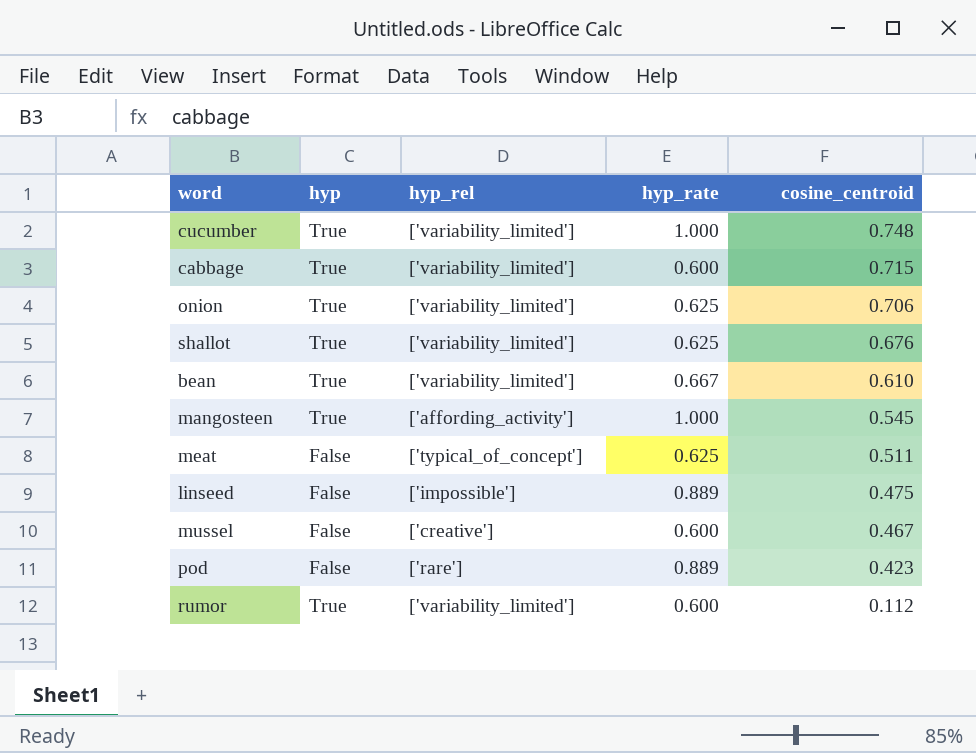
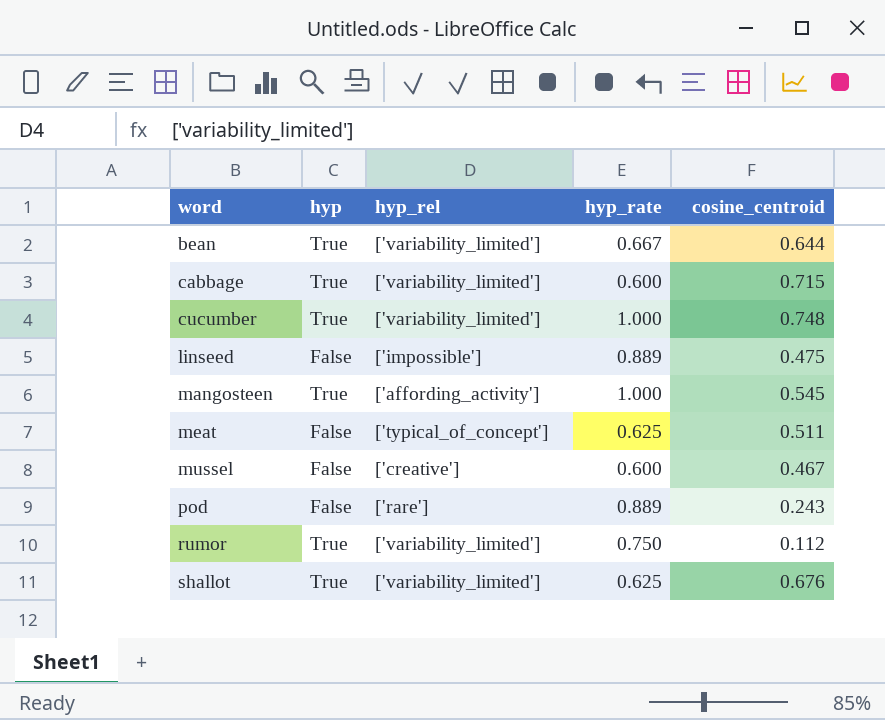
row order: cosine_centroid descending -> word ascending
row onion: True | ['variability_limited'] | 0.625 | 0.706 -> none
bean | cosine_centroid: 0.610 -> 0.644
pod | cosine_centroid: 0.423 -> 0.243
rumor | hyp_rate: 0.600 -> 0.750

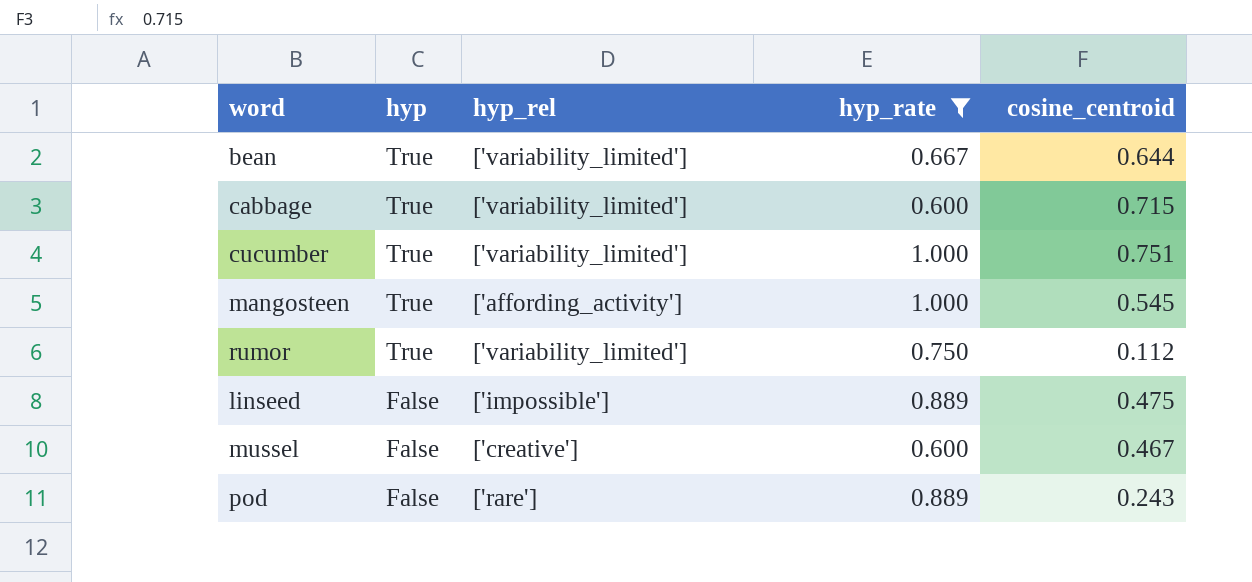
filter: none -> hyp_rate != 0.625
row order: word ascending -> hyp descending
cucumber | cosine_centroid: 0.748 -> 0.751

